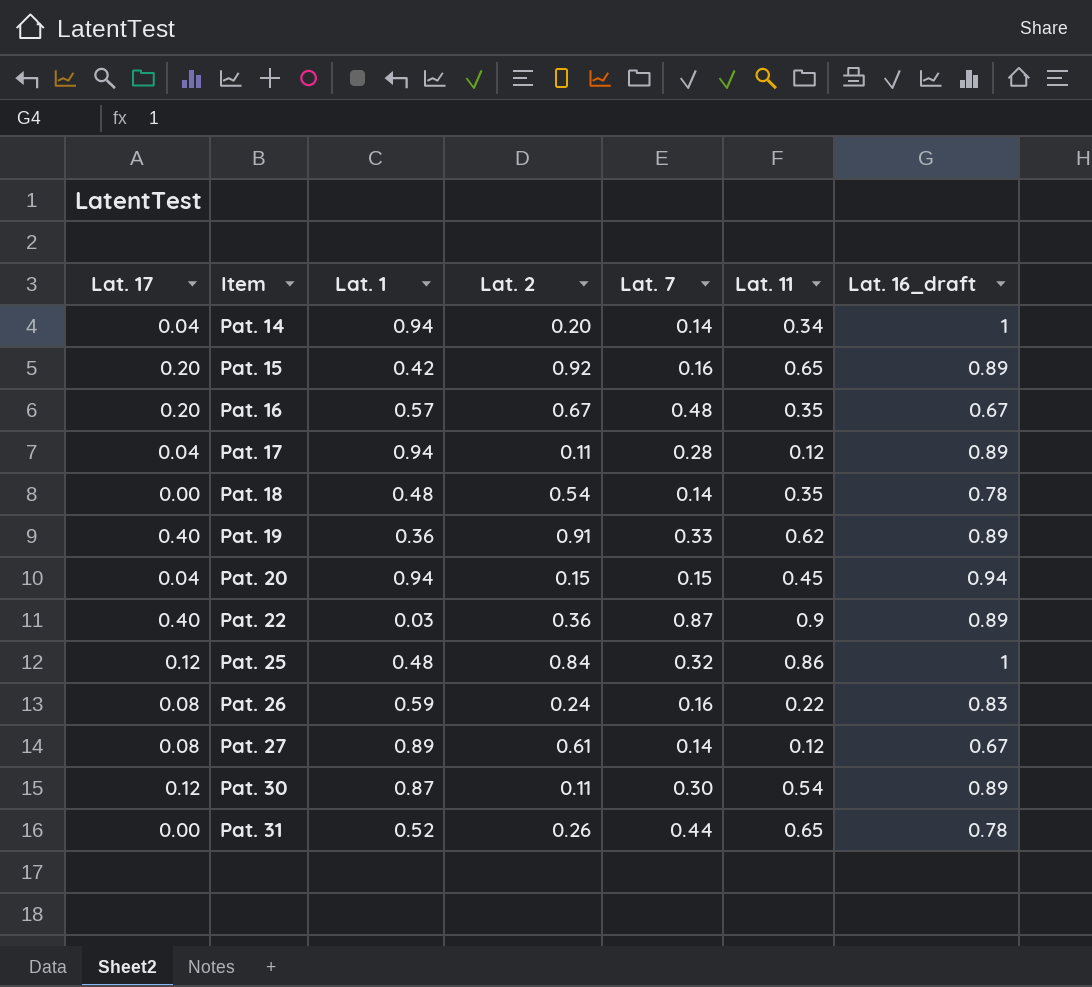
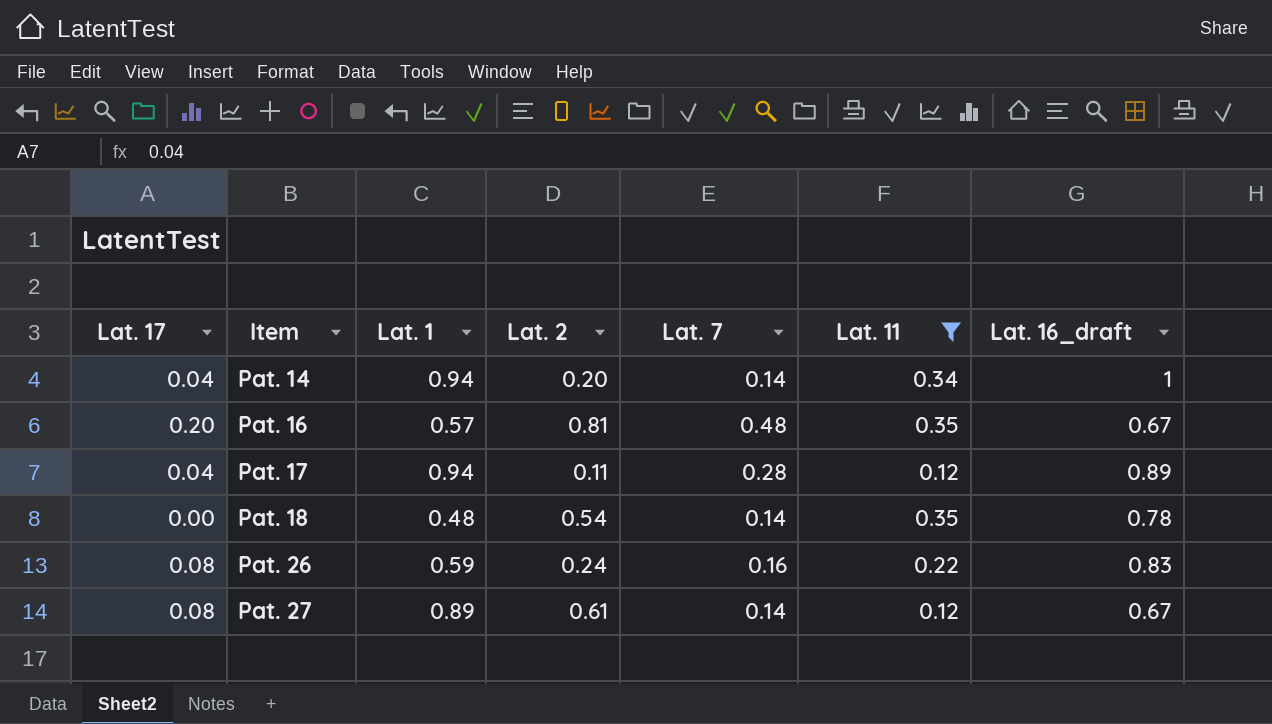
filter: none -> Lat. 11 <= 0.35
Pat. 16 | Lat. 2: 0.67 -> 0.81

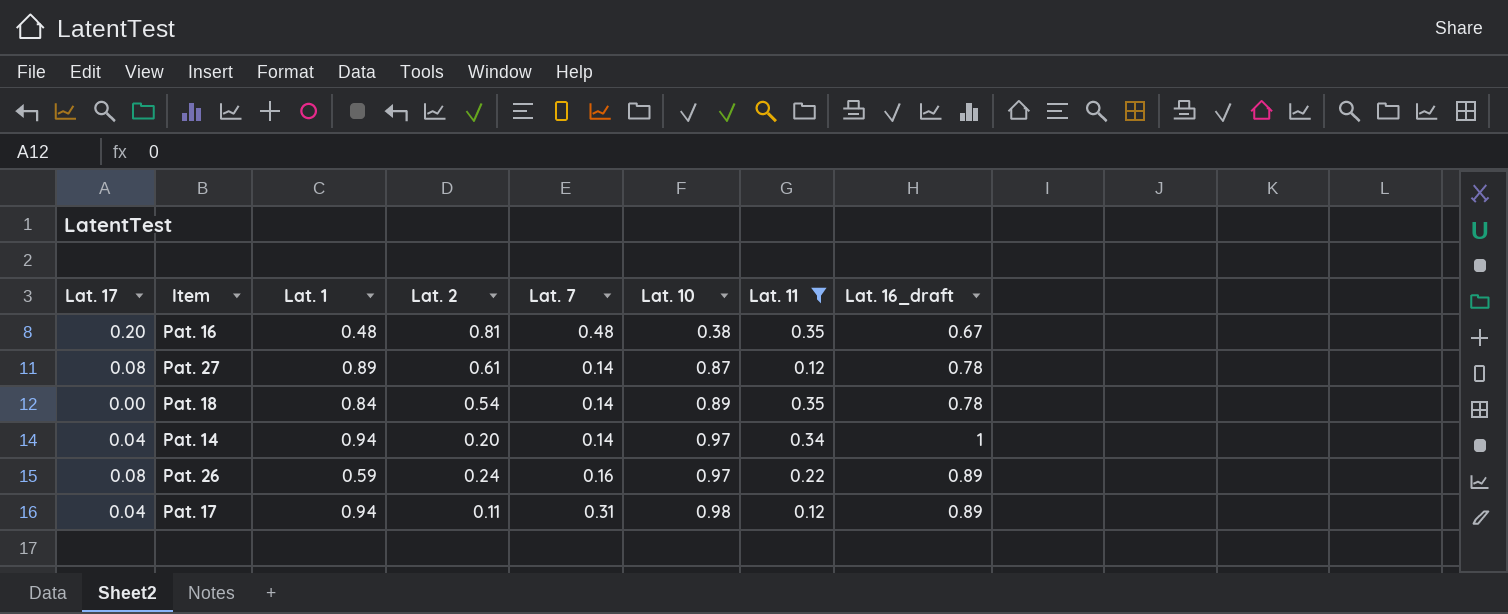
row order: Item ascending -> Lat. 10 ascending
column Lat. 10 | position: none -> 6
Pat. 16 | Lat. 1: 0.57 -> 0.48
Pat. 27 | Lat. 16_draft: 0.67 -> 0.78
Pat. 18 | Lat. 1: 0.48 -> 0.84
Pat. 26 | Lat. 16_draft: 0.83 -> 0.89
Pat. 17 | Lat. 7: 0.28 -> 0.31

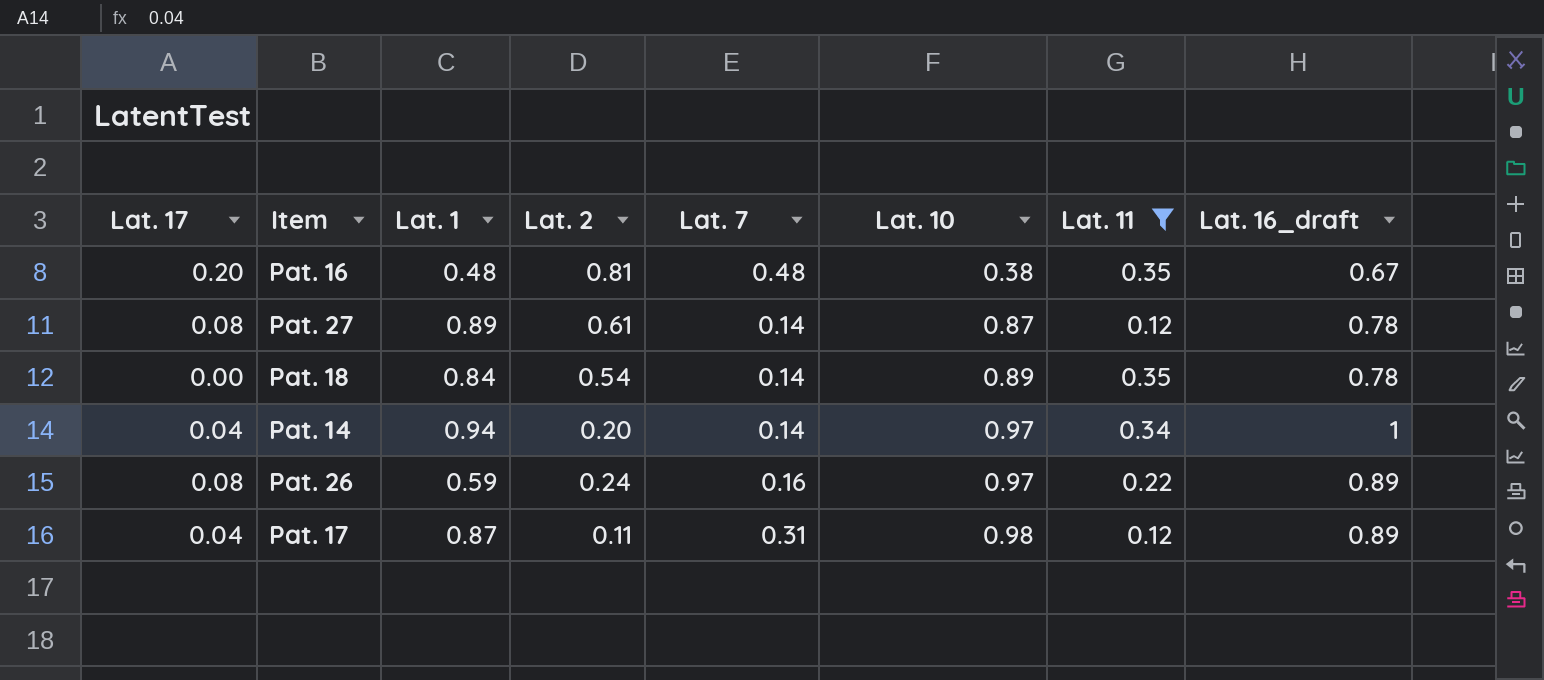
Pat. 17 | Lat. 1: 0.94 -> 0.87

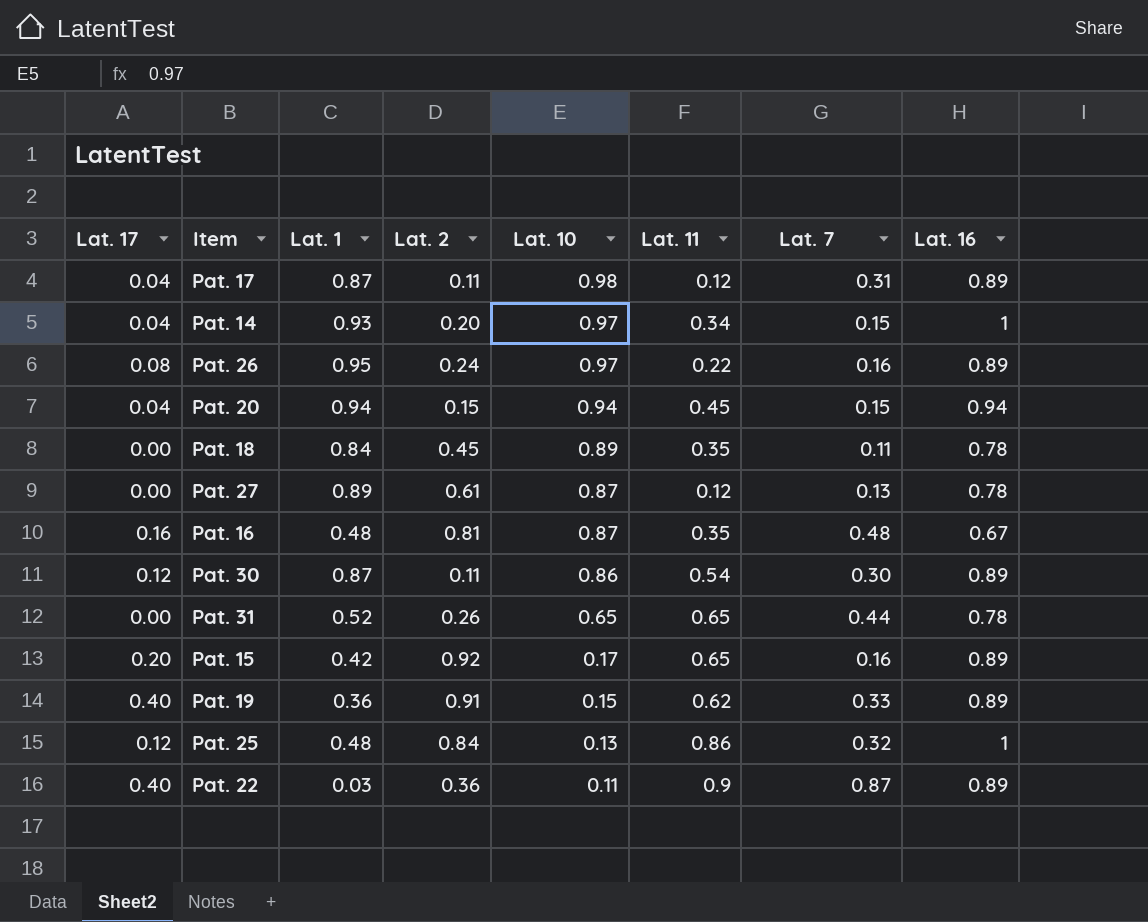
filter: Lat. 11 <= 0.35 -> none
row order: Lat. 10 ascending -> Lat. 10 descending
column Lat. 7 | position: 5 -> 7
column name: Lat. 16_draft -> Lat. 16
Pat. 14 | Lat. 1: 0.94 -> 0.93
Pat. 14 | Lat. 7: 0.14 -> 0.15
Pat. 26 | Lat. 1: 0.59 -> 0.95
Pat. 18 | Lat. 2: 0.54 -> 0.45
Pat. 18 | Lat. 7: 0.14 -> 0.11
Pat. 27 | Lat. 17: 0.08 -> 0.00
Pat. 27 | Lat. 7: 0.14 -> 0.13
Pat. 16 | Lat. 17: 0.20 -> 0.16
Pat. 16 | Lat. 10: 0.38 -> 0.87

